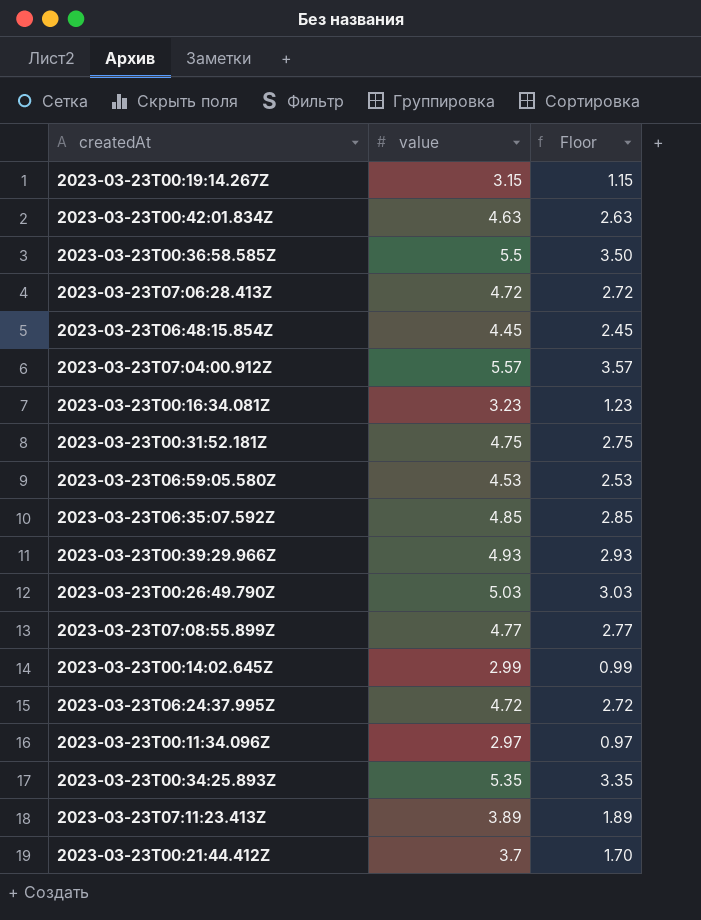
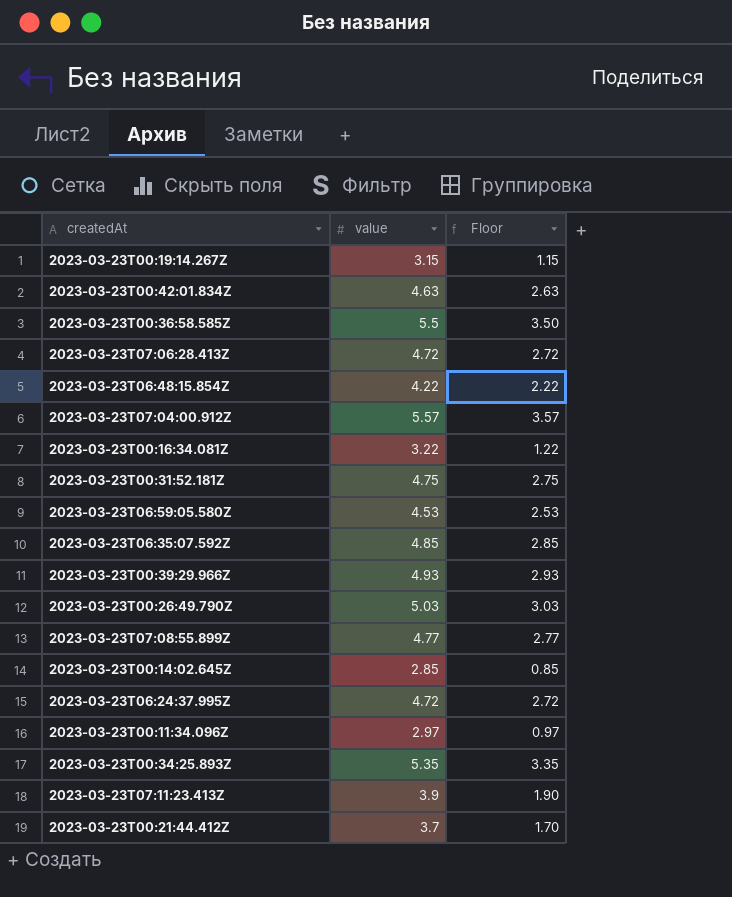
2023-03-23T06:48:15.854Z | value: 4.45 -> 4.22
2023-03-23T06:48:15.854Z | Floor: 2.45 -> 2.22
2023-03-23T00:16:34.081Z | value: 3.23 -> 3.22
2023-03-23T00:16:34.081Z | Floor: 1.23 -> 1.22
2023-03-23T00:14:02.645Z | value: 2.99 -> 2.85
2023-03-23T00:14:02.645Z | Floor: 0.99 -> 0.85
2023-03-23T07:11:23.413Z | value: 3.89 -> 3.9
2023-03-23T07:11:23.413Z | Floor: 1.89 -> 1.90

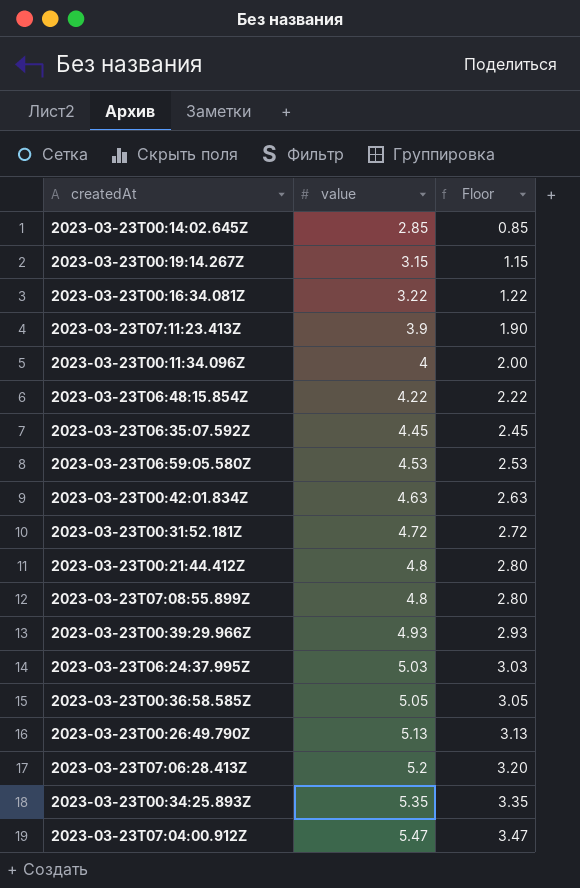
row order: none -> value ascending
2023-03-23T00:11:34.096Z | value: 2.97 -> 4
2023-03-23T00:11:34.096Z | Floor: 0.97 -> 2.00
2023-03-23T06:35:07.592Z | value: 4.85 -> 4.45
2023-03-23T06:35:07.592Z | Floor: 2.85 -> 2.45
2023-03-23T00:31:52.181Z | value: 4.75 -> 4.72
2023-03-23T00:31:52.181Z | Floor: 2.75 -> 2.72
2023-03-23T00:21:44.412Z | value: 3.7 -> 4.8
2023-03-23T00:21:44.412Z | Floor: 1.70 -> 2.80
2023-03-23T07:08:55.899Z | value: 4.77 -> 4.8
2023-03-23T07:08:55.899Z | Floor: 2.77 -> 2.80
2023-03-23T06:24:37.995Z | value: 4.72 -> 5.03
2023-03-23T06:24:37.995Z | Floor: 2.72 -> 3.03
2023-03-23T00:36:58.585Z | value: 5.5 -> 5.05
2023-03-23T00:36:58.585Z | Floor: 3.50 -> 3.05
2023-03-23T00:26:49.790Z | value: 5.03 -> 5.13
2023-03-23T00:26:49.790Z | Floor: 3.03 -> 3.13
2023-03-23T07:06:28.413Z | value: 4.72 -> 5.2
2023-03-23T07:06:28.413Z | Floor: 2.72 -> 3.20
2023-03-23T07:04:00.912Z | value: 5.57 -> 5.47
2023-03-23T07:04:00.912Z | Floor: 3.57 -> 3.47

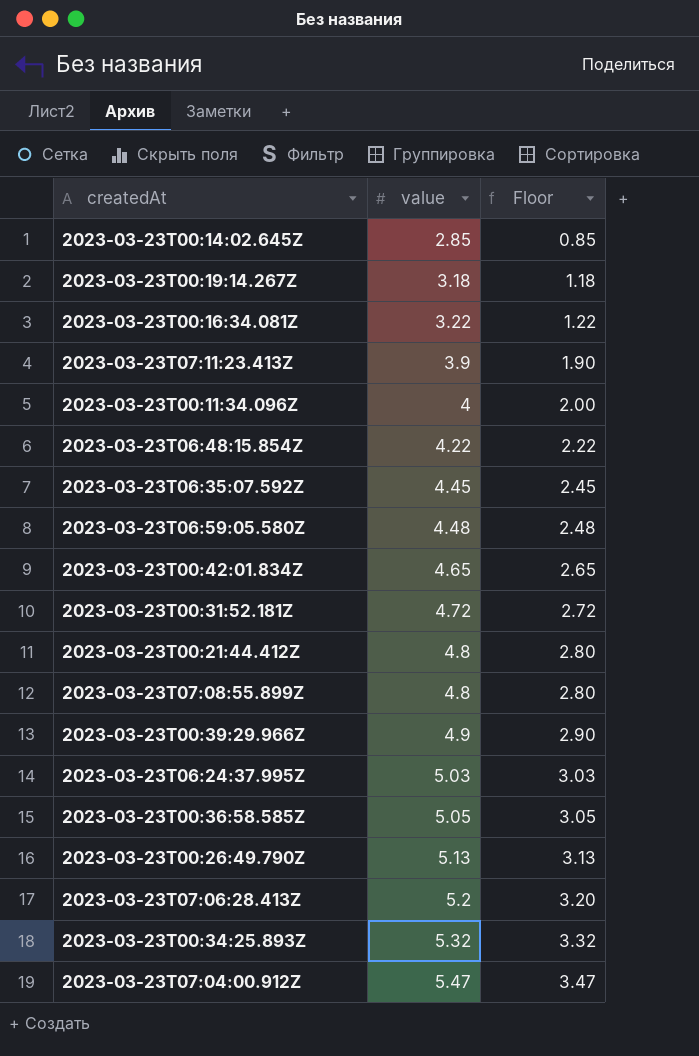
2023-03-23T00:19:14.267Z | value: 3.15 -> 3.18
2023-03-23T00:19:14.267Z | Floor: 1.15 -> 1.18
2023-03-23T06:59:05.580Z | value: 4.53 -> 4.48
2023-03-23T06:59:05.580Z | Floor: 2.53 -> 2.48
2023-03-23T00:42:01.834Z | value: 4.63 -> 4.65
2023-03-23T00:42:01.834Z | Floor: 2.63 -> 2.65
2023-03-23T00:39:29.966Z | value: 4.93 -> 4.9
2023-03-23T00:39:29.966Z | Floor: 2.93 -> 2.90
2023-03-23T00:34:25.893Z | value: 5.35 -> 5.32
2023-03-23T00:34:25.893Z | Floor: 3.35 -> 3.32

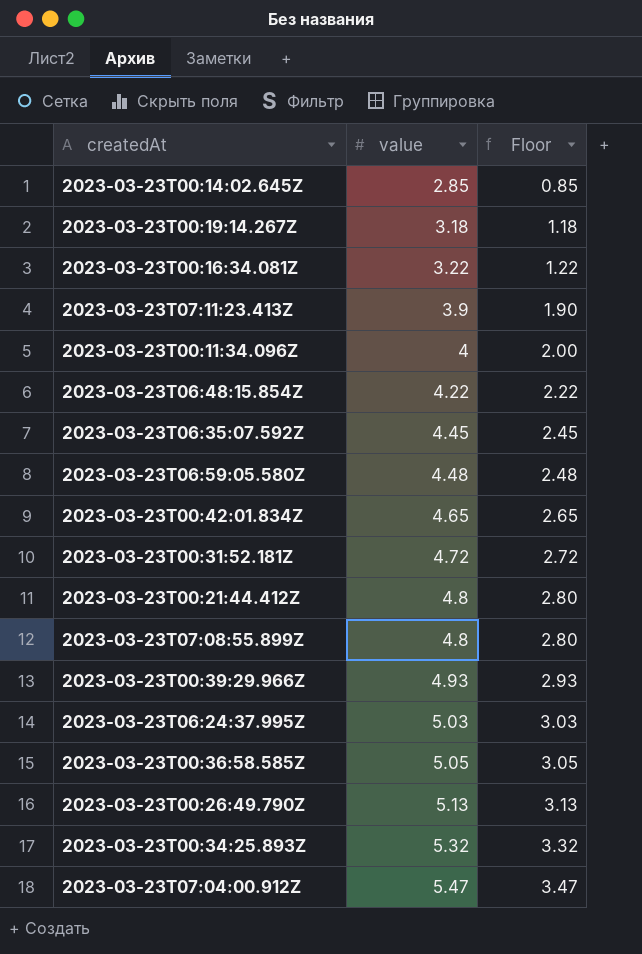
row 2023-03-23T07:06:28.413Z: 5.2 | 3.20 -> none
2023-03-23T00:39:29.966Z | value: 4.9 -> 4.93
2023-03-23T00:39:29.966Z | Floor: 2.90 -> 2.93

